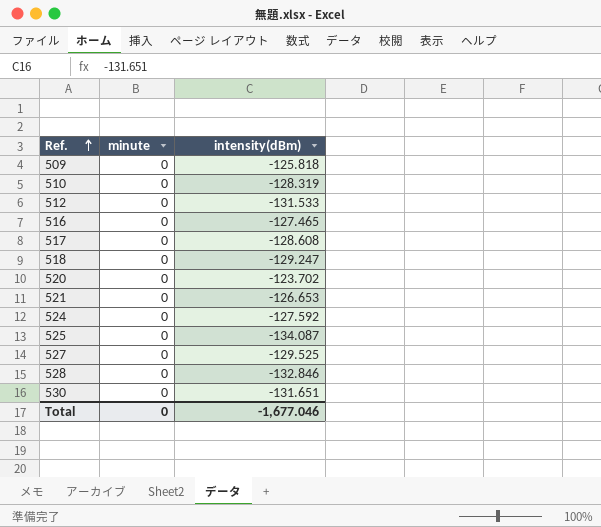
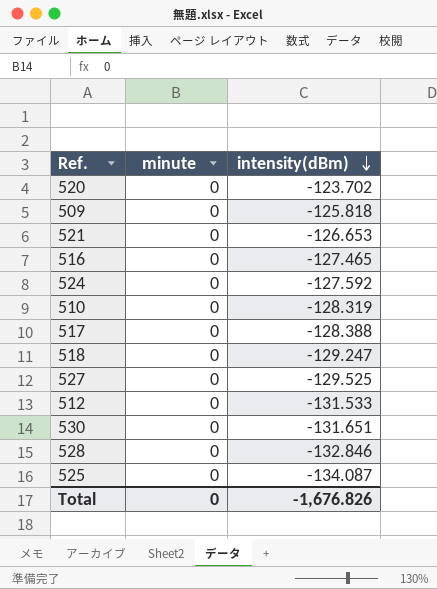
row order: Ref. ascending -> intensity(dBm) descending
517 | intensity(dBm): -128.608 -> -128.388
Total | intensity(dBm): -1,677.046 -> -1,676.826

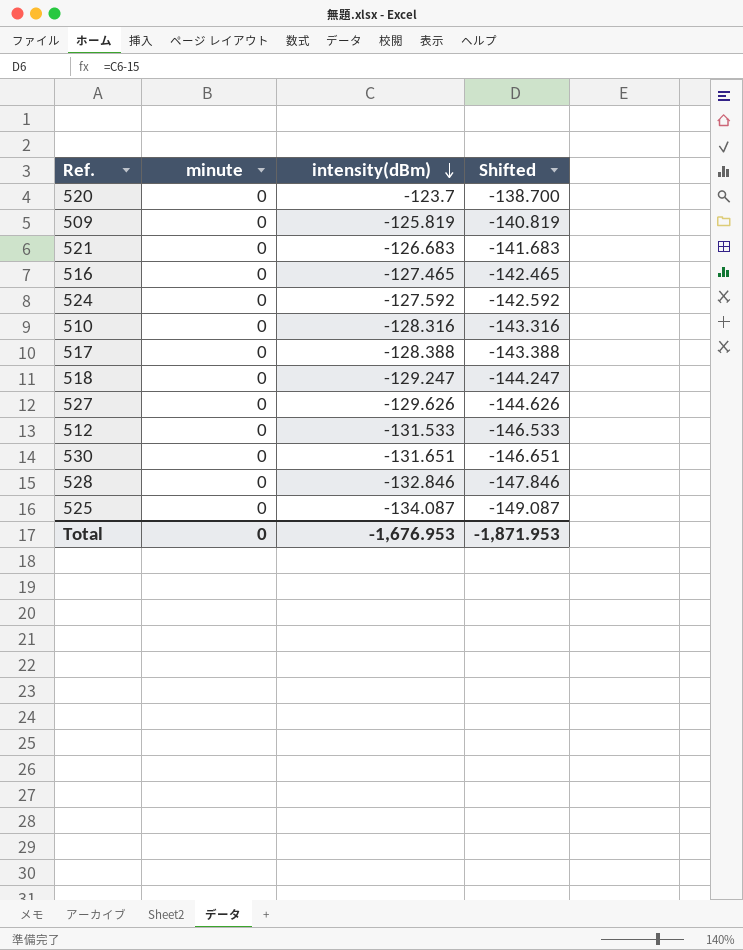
column Shifted | formula: none -> [intensity(dBm)] - 15
520 | intensity(dBm): -123.702 -> -123.7
509 | intensity(dBm): -125.818 -> -125.819
521 | intensity(dBm): -126.653 -> -126.683
510 | intensity(dBm): -128.319 -> -128.316
527 | intensity(dBm): -129.525 -> -129.626
Total | intensity(dBm): -1,676.826 -> -1,676.953

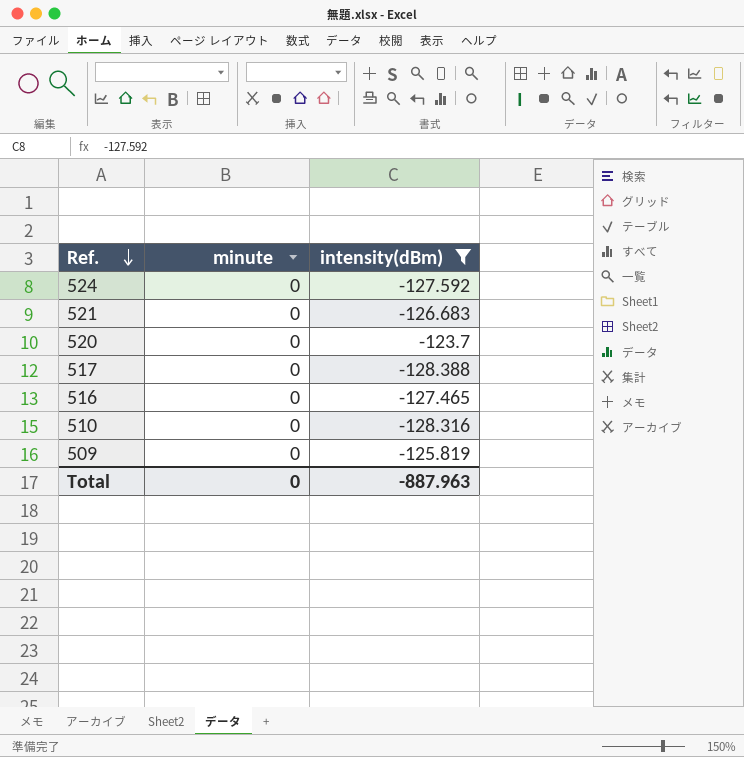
filter: none -> intensity(dBm) >= -128.388
row order: intensity(dBm) descending -> Ref. descending
column Shifted | formula: [intensity(dBm)] - 15 -> none
Total | intensity(dBm): -1,676.953 -> -887.963

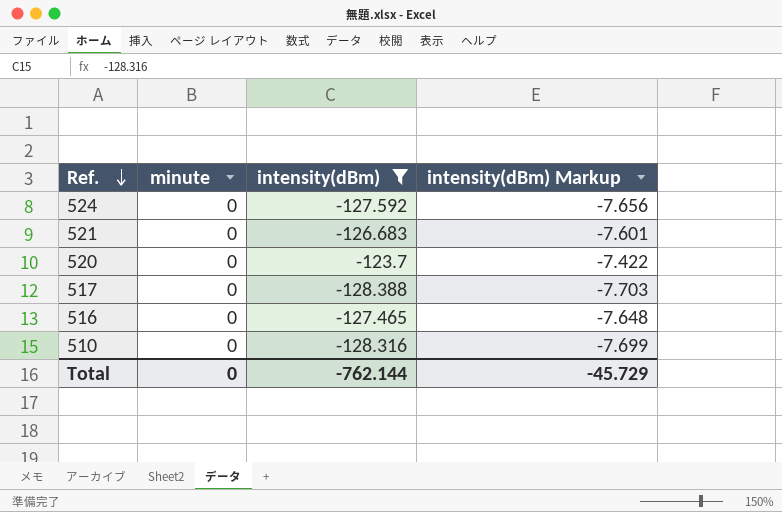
column intensity(dBm) Markup | formula: none -> [intensity(dBm)] * 0.06
row 509: 0 | -125.819 -> none
Total | intensity(dBm): -887.963 -> -762.144

